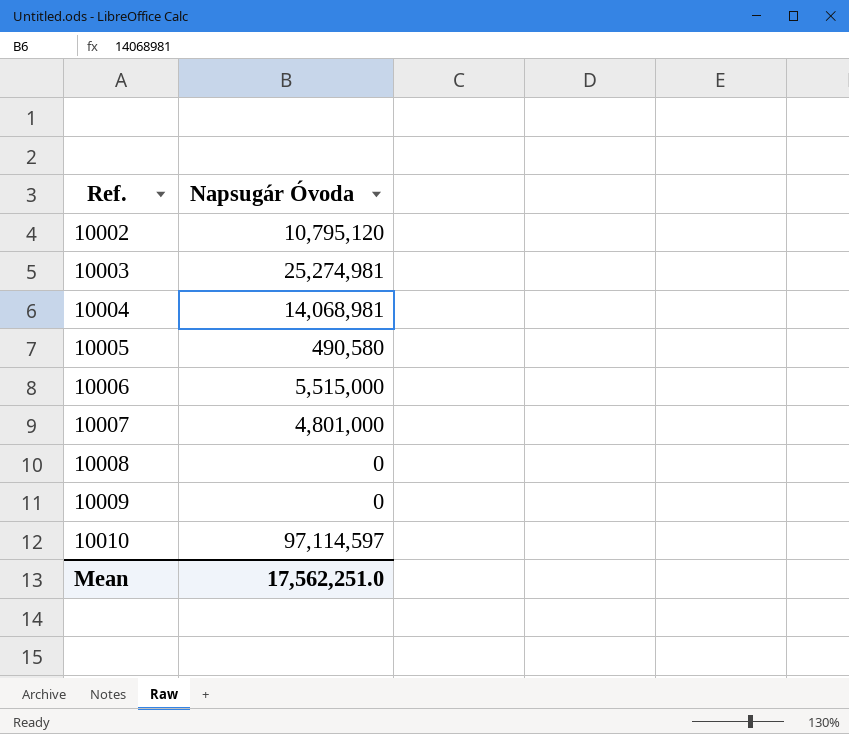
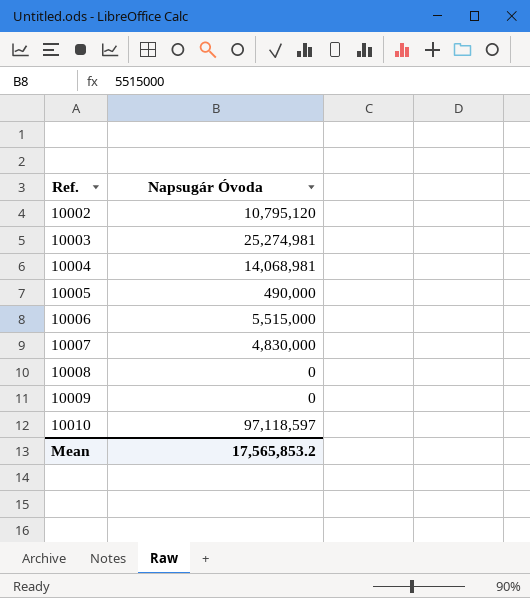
10005 | Napsugár Óvoda: 490,580 -> 490,000
10007 | Napsugár Óvoda: 4,801,000 -> 4,830,000
10010 | Napsugár Óvoda: 97,114,597 -> 97,118,597
Mean | Napsugár Óvoda: 17,562,251.0 -> 17,565,853.2

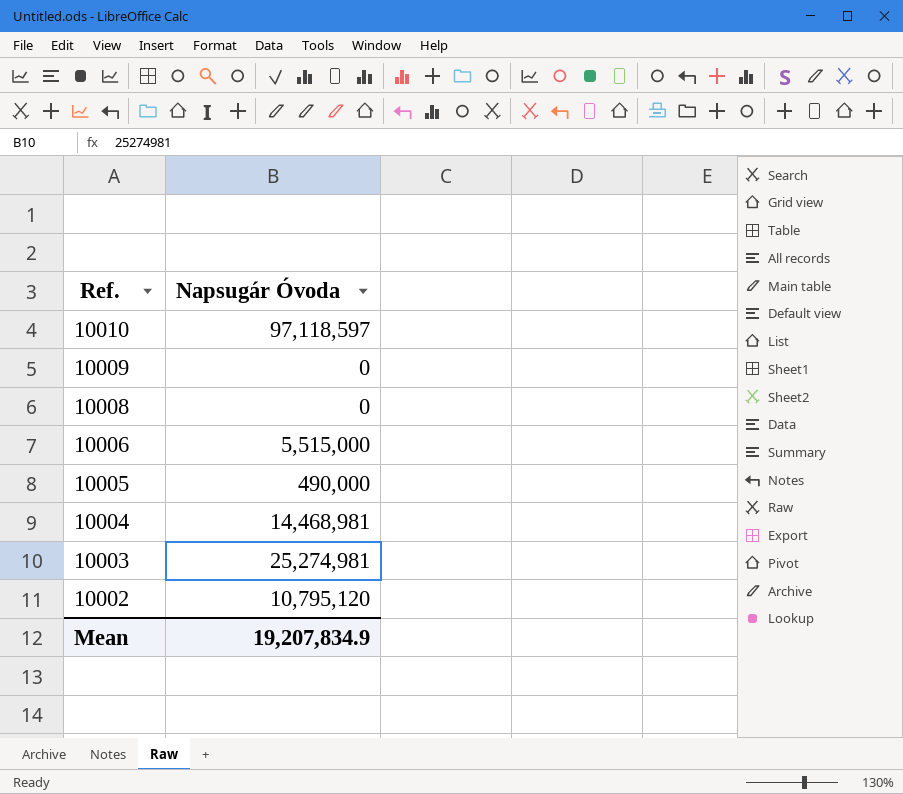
row order: Ref. ascending -> Ref. descending
row 10007: 4,830,000 -> none
10004 | Napsugár Óvoda: 14,068,981 -> 14,468,981
Mean | Napsugár Óvoda: 17,565,853.2 -> 19,207,834.9

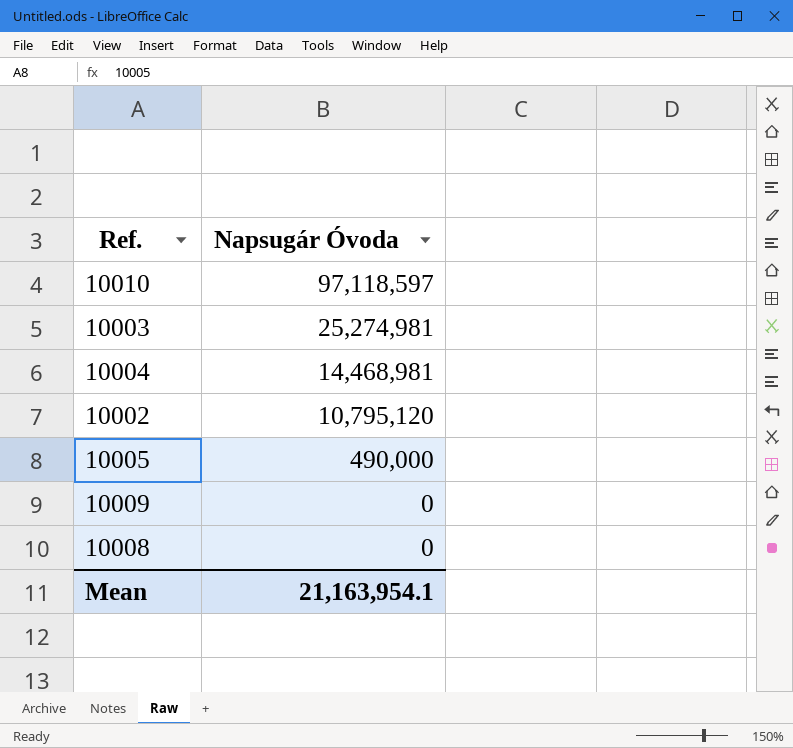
row order: Ref. descending -> Napsugár Óvoda descending
row 10006: 5,515,000 -> none
Mean | Napsugár Óvoda: 19,207,834.9 -> 21,163,954.1

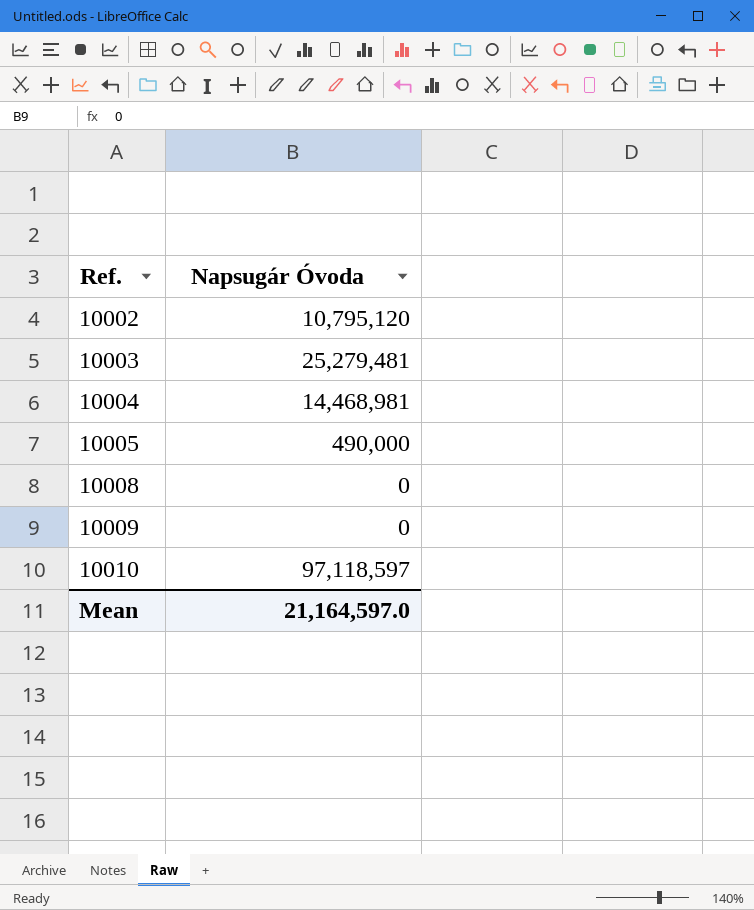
row order: Napsugár Óvoda descending -> Ref. ascending
10003 | Napsugár Óvoda: 25,274,981 -> 25,279,481
Mean | Napsugár Óvoda: 21,163,954.1 -> 21,164,597.0

